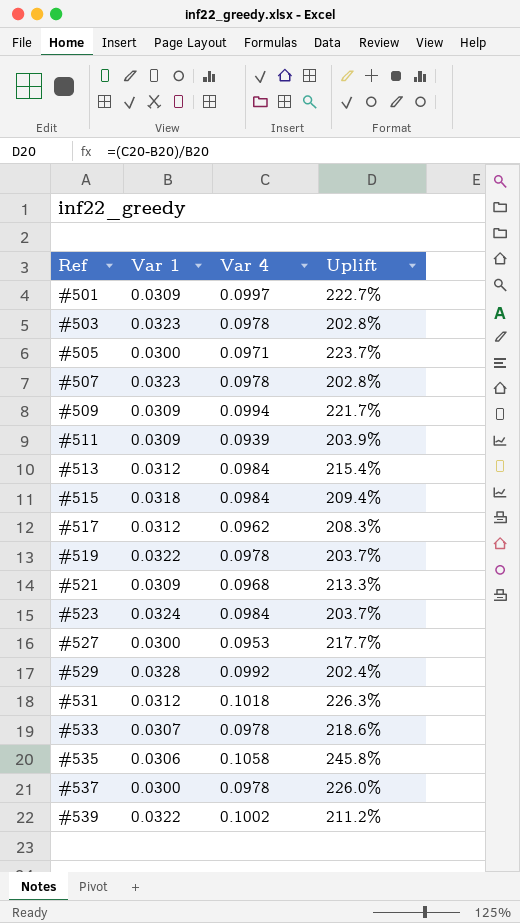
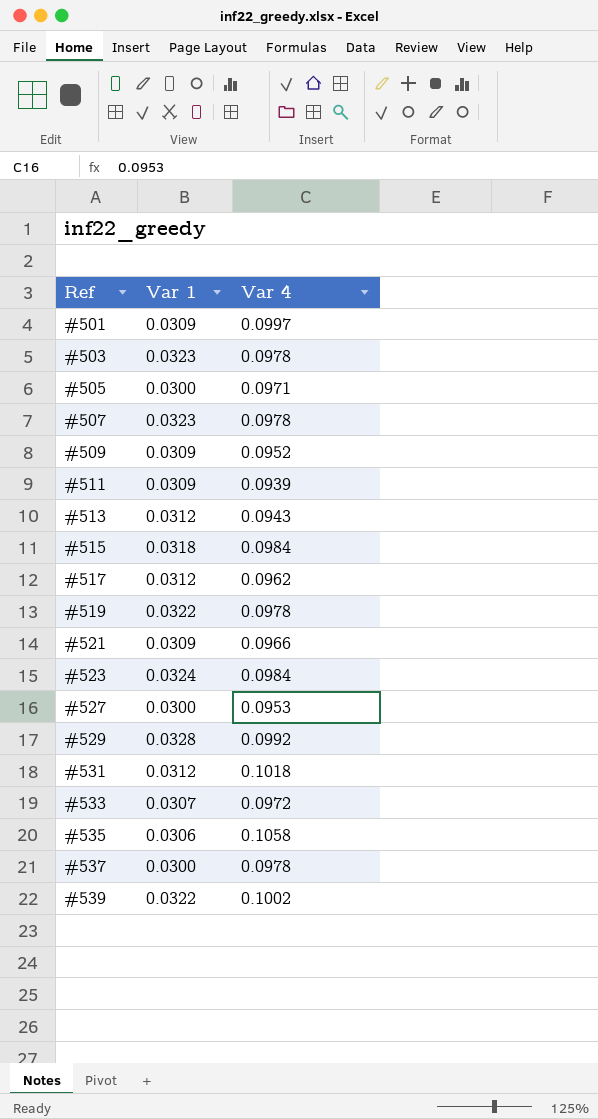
column Uplift | formula: ([Var 4] - [Var 1]) / [Var 1] -> none
#509 | Var 4: 0.0994 -> 0.0952
#513 | Var 4: 0.0984 -> 0.0943
#521 | Var 4: 0.0968 -> 0.0966
#533 | Var 4: 0.0978 -> 0.0972

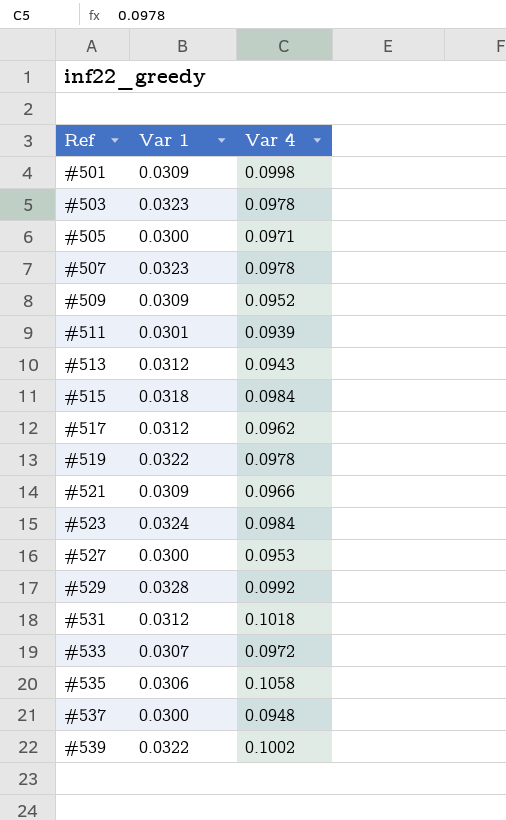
#501 | Var 4: 0.0997 -> 0.0998
#511 | Var 1: 0.0309 -> 0.0301
#537 | Var 4: 0.0978 -> 0.0948

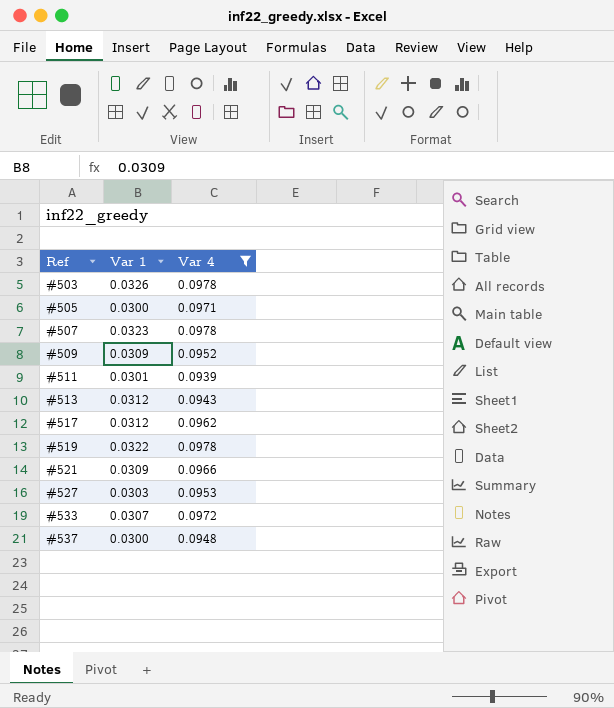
filter: none -> Var 4 <= 0.0978
#503 | Var 1: 0.0323 -> 0.0326
#527 | Var 1: 0.0300 -> 0.0303

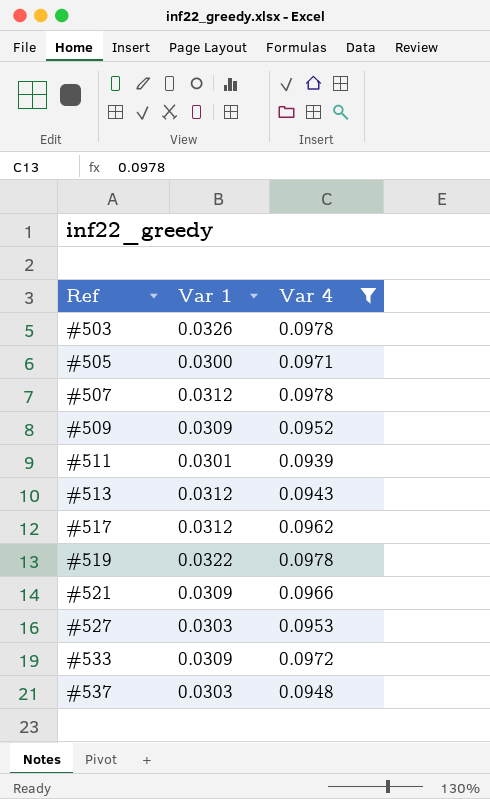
#507 | Var 1: 0.0323 -> 0.0312
#533 | Var 1: 0.0307 -> 0.0309
#537 | Var 1: 0.0300 -> 0.0303

